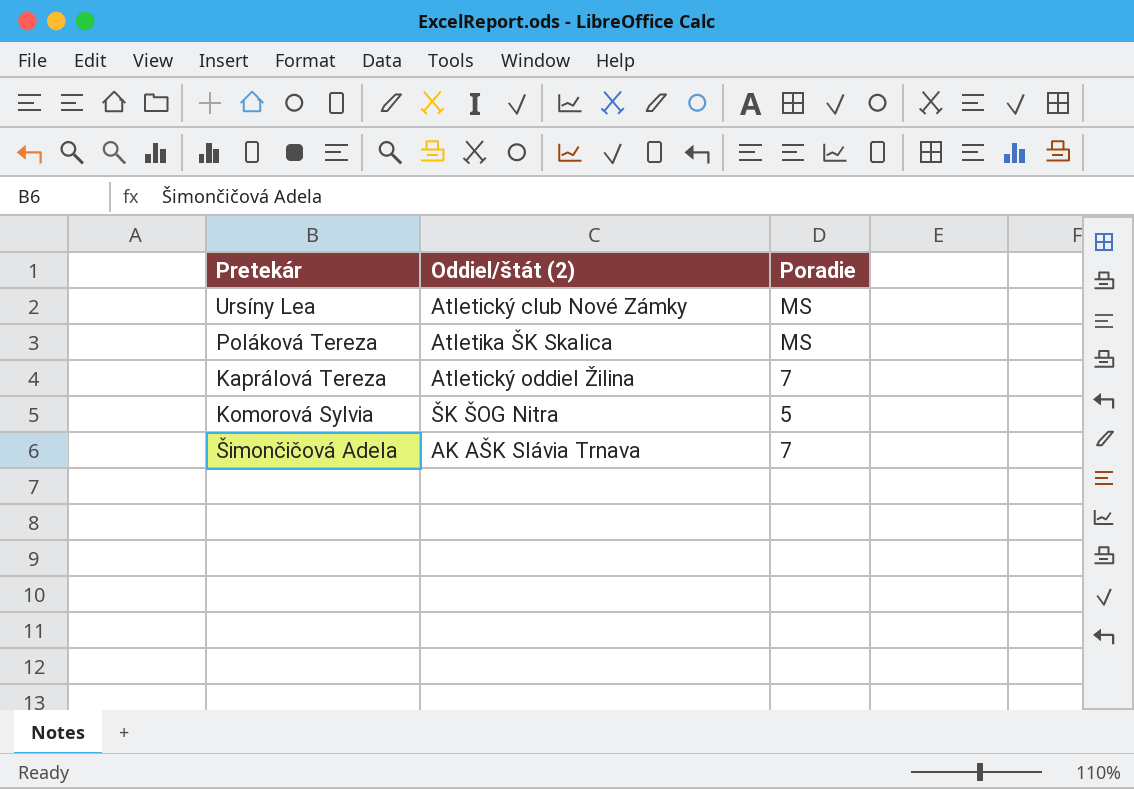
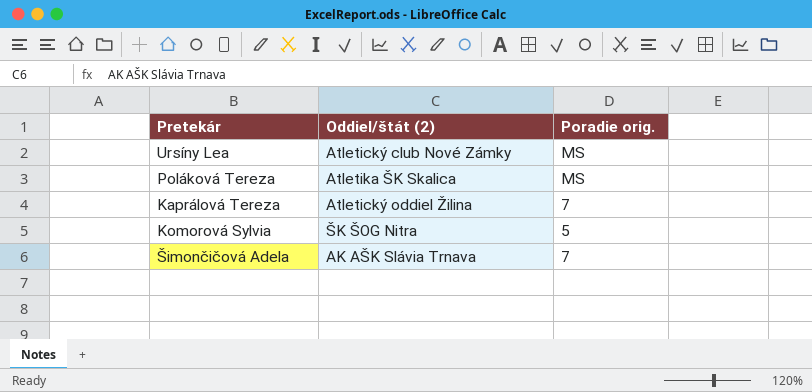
column name: Poradie -> Poradie orig.

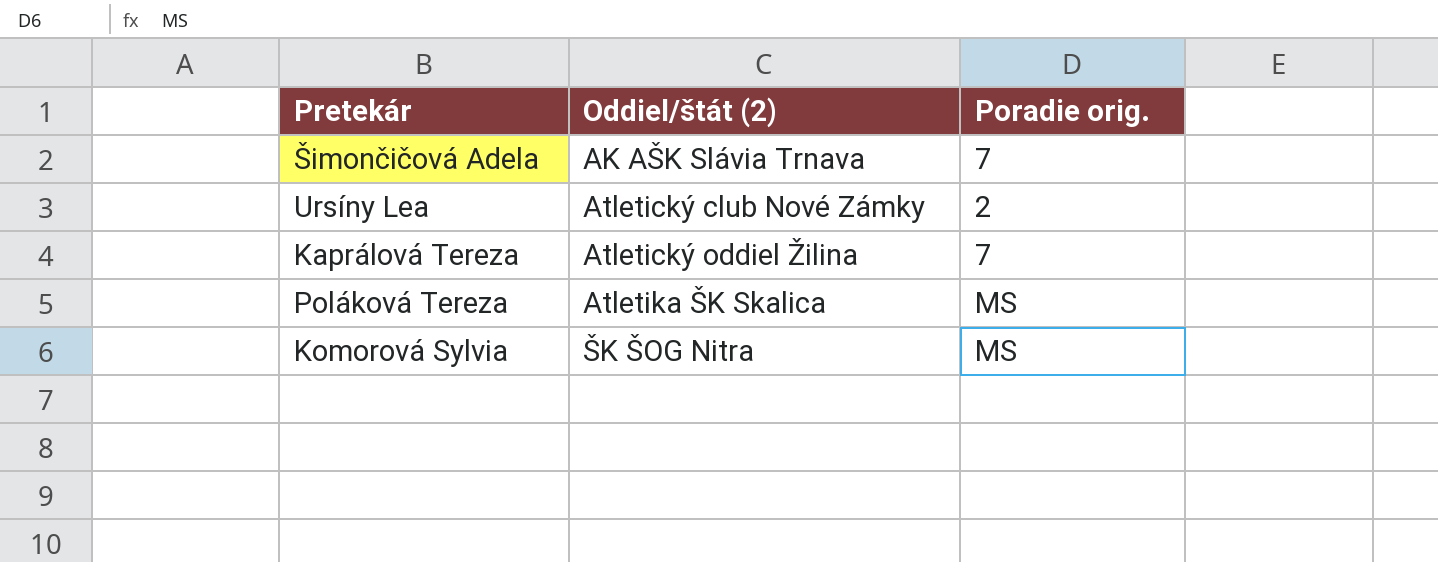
row order: none -> Oddiel/štát (2) ascending
Ursíny Lea | Poradie orig.: MS -> 2
Komorová Sylvia | Poradie orig.: 5 -> MS

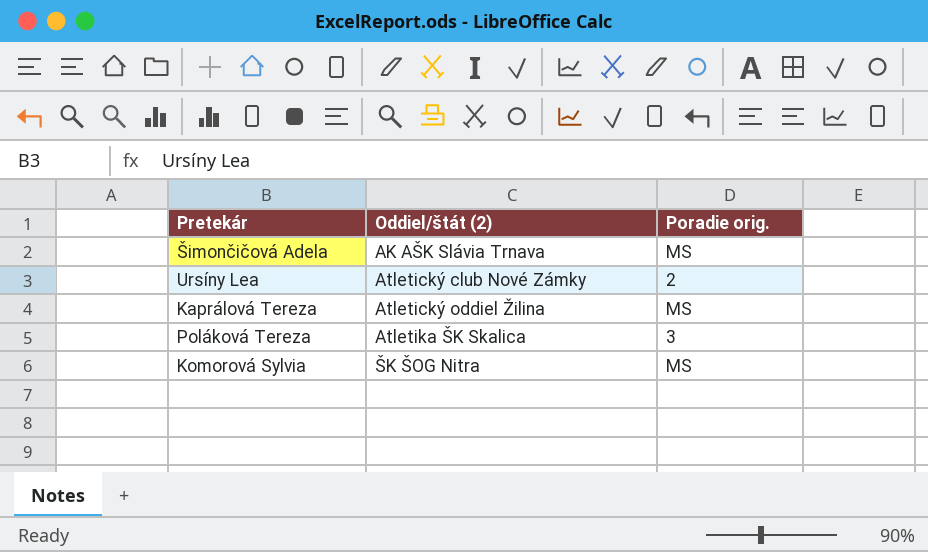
Šimončičová Adela | Poradie orig.: 7 -> MS
Kaprálová Tereza | Poradie orig.: 7 -> MS
Poláková Tereza | Poradie orig.: MS -> 3

